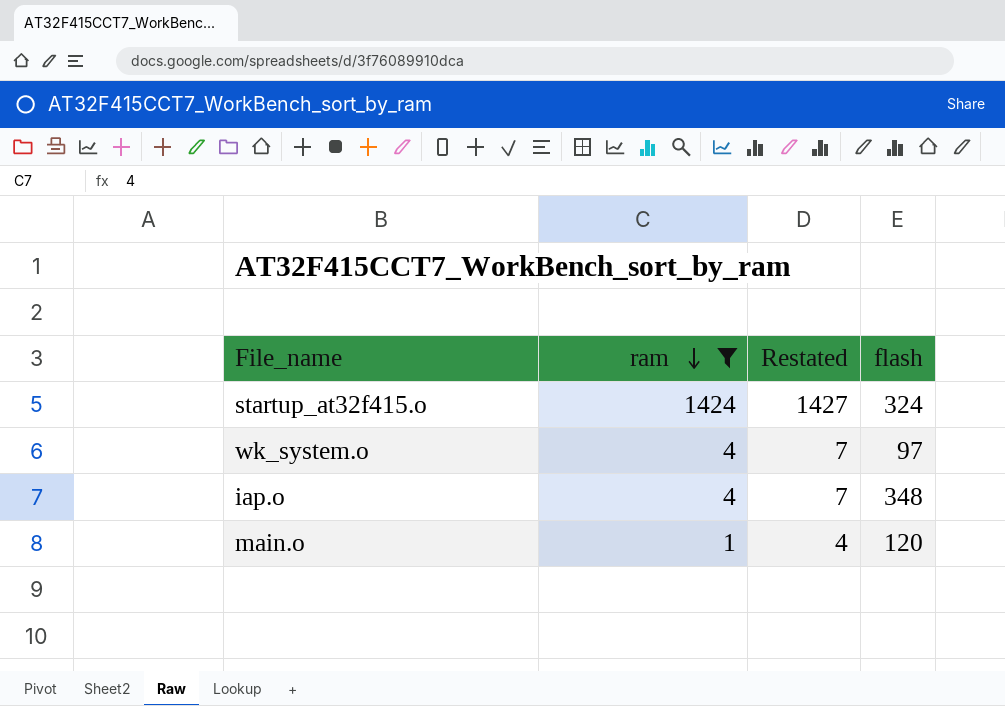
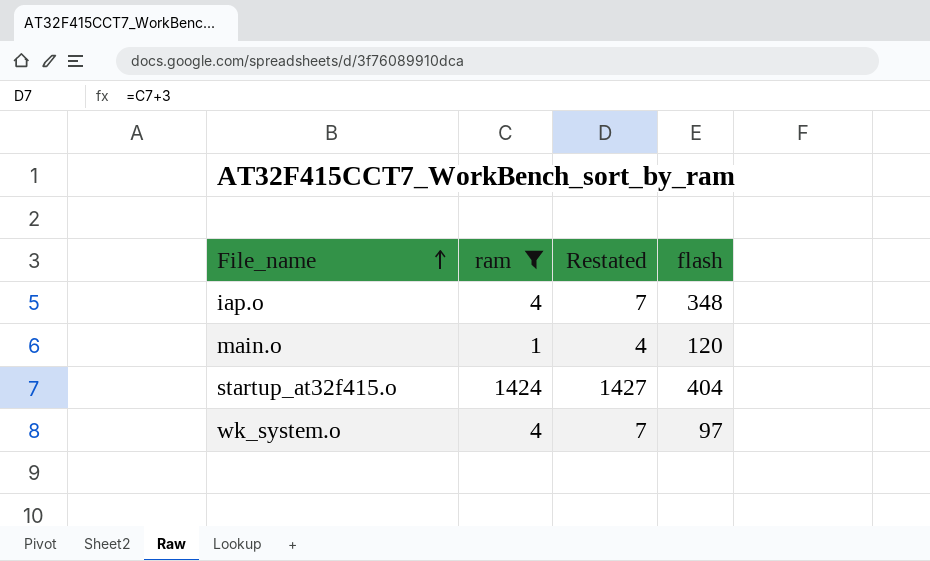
row order: ram descending -> File_name ascending
startup_at32f415.o | flash: 324 -> 404

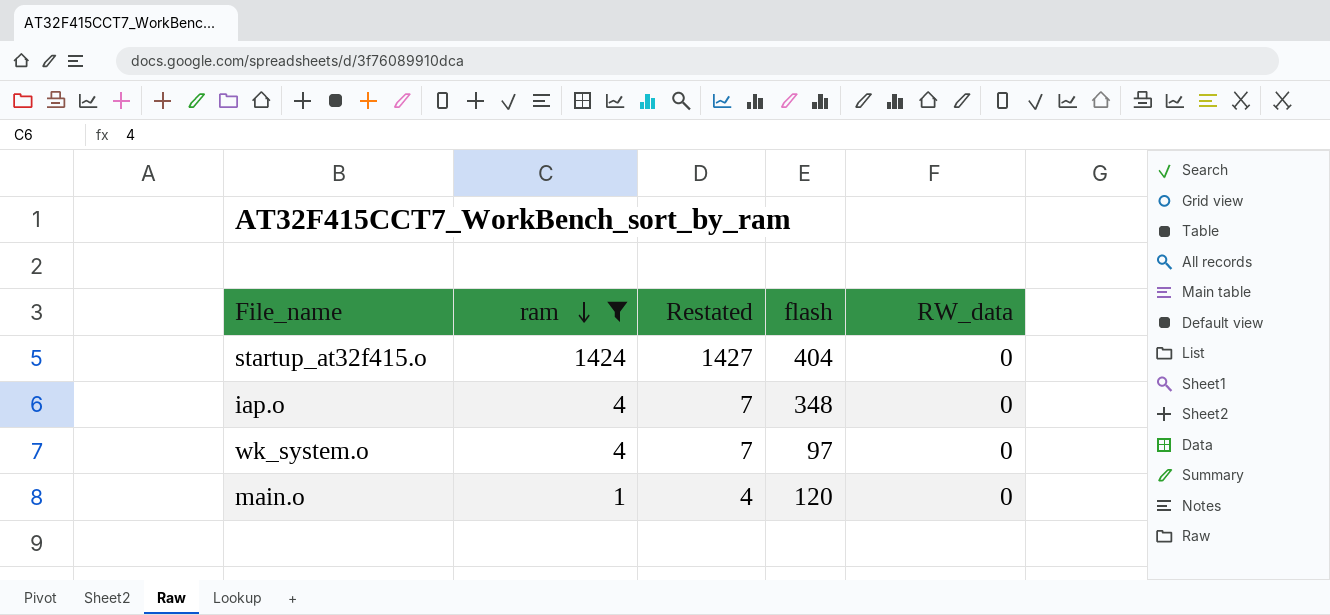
row order: File_name ascending -> ram descending
column RW_data | position: none -> 5

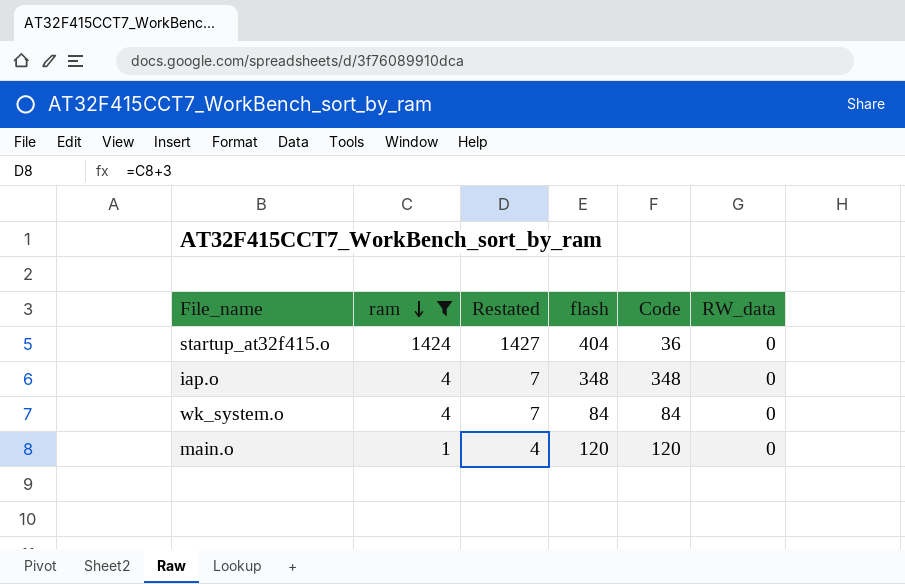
column Code | position: none -> 5
wk_system.o | flash: 97 -> 84

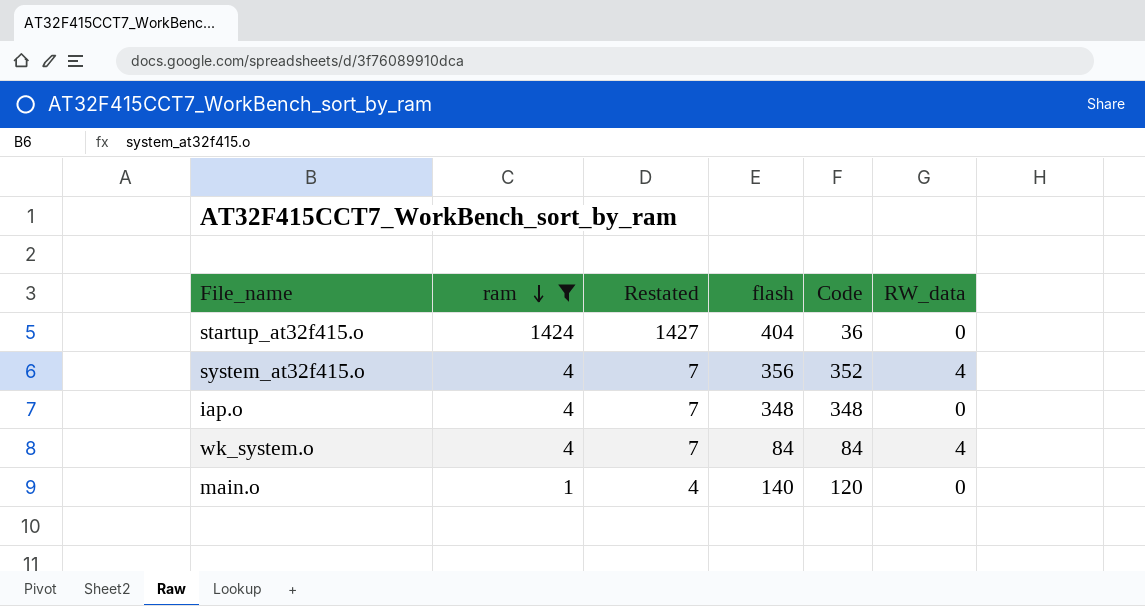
row system_at32f415.o: none -> 4 | 7 | 356 | 352 | 4
wk_system.o | RW_data: 0 -> 4
main.o | flash: 120 -> 140

